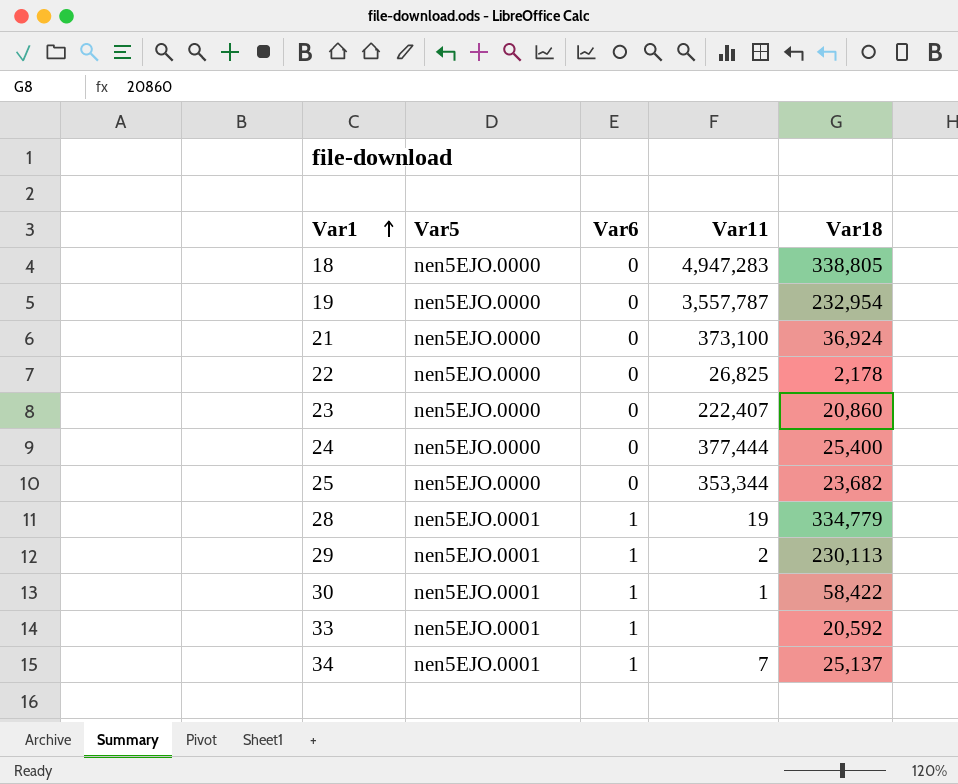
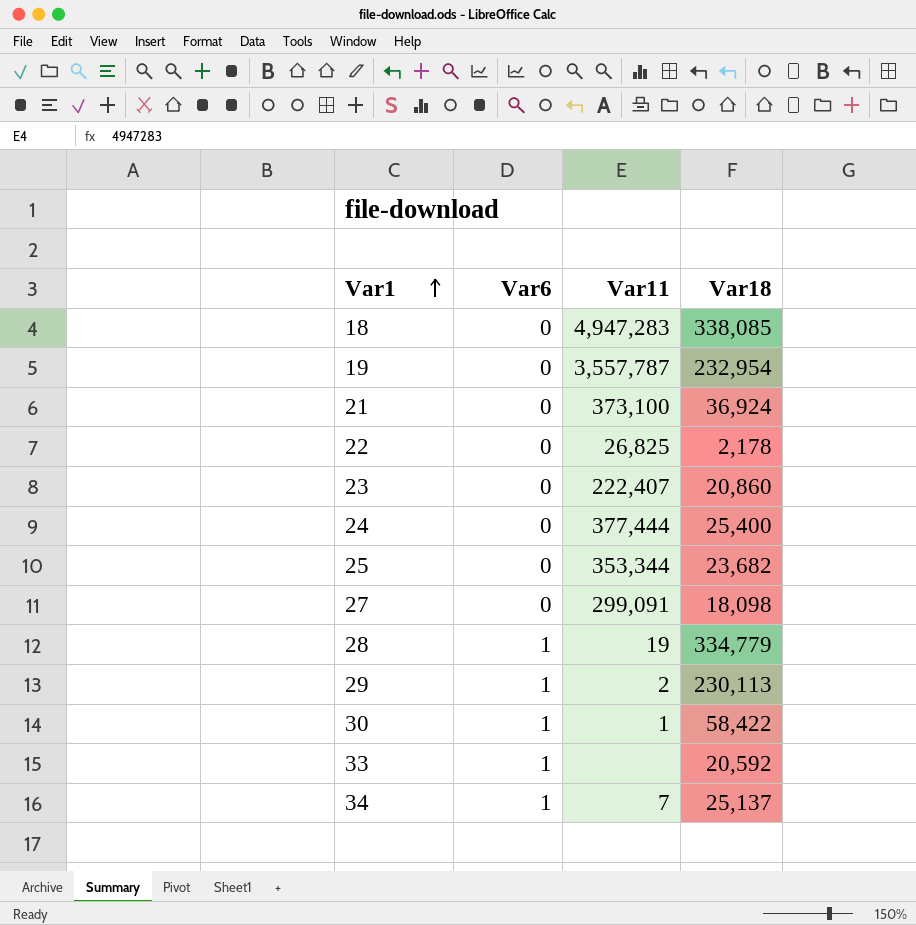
column Var5 | position: 2 -> none
18 | Var18: 338,805 -> 338,085
row 27: none -> 0 | 299,091 | 18,098

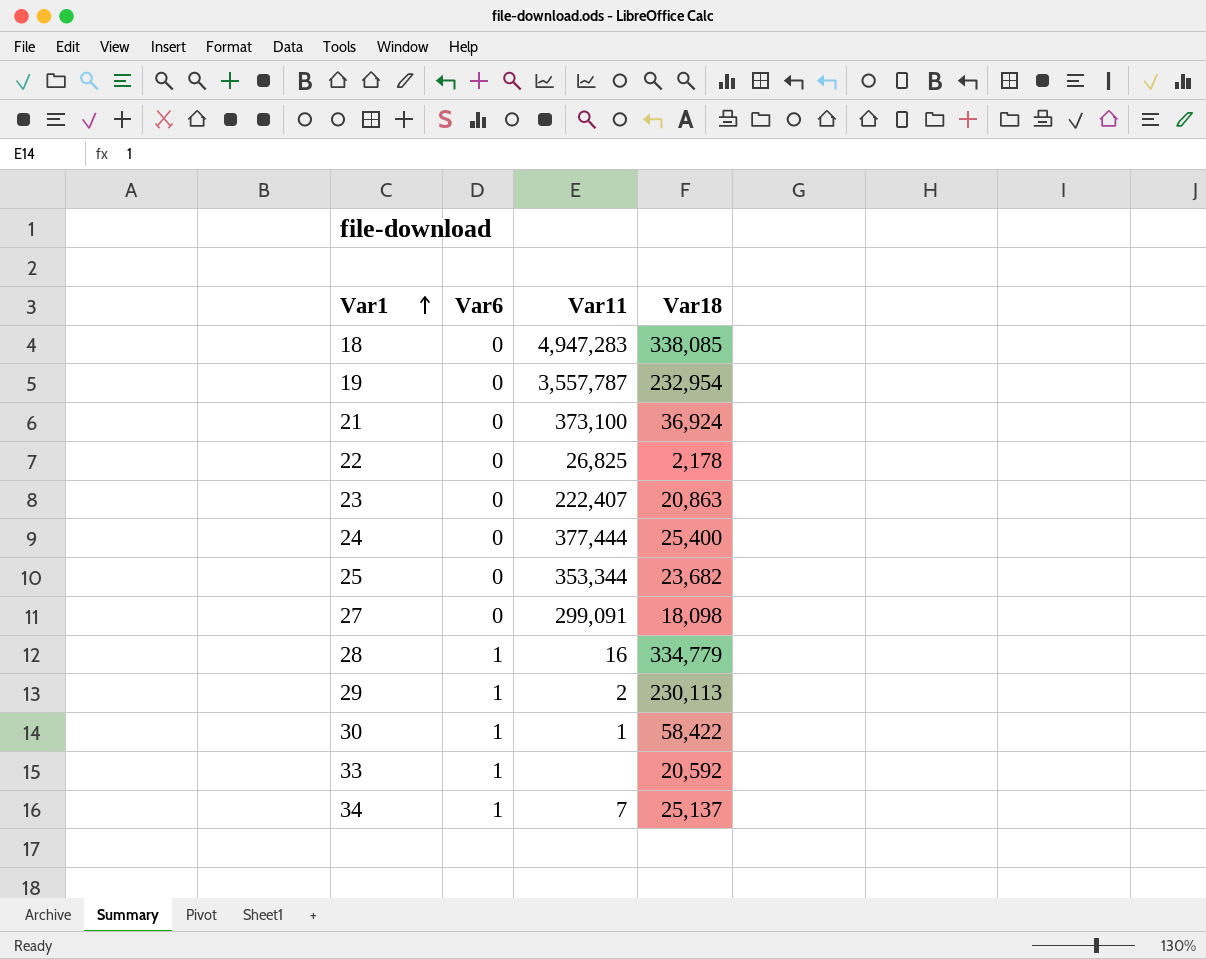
23 | Var18: 20,860 -> 20,863
28 | Var11: 19 -> 16

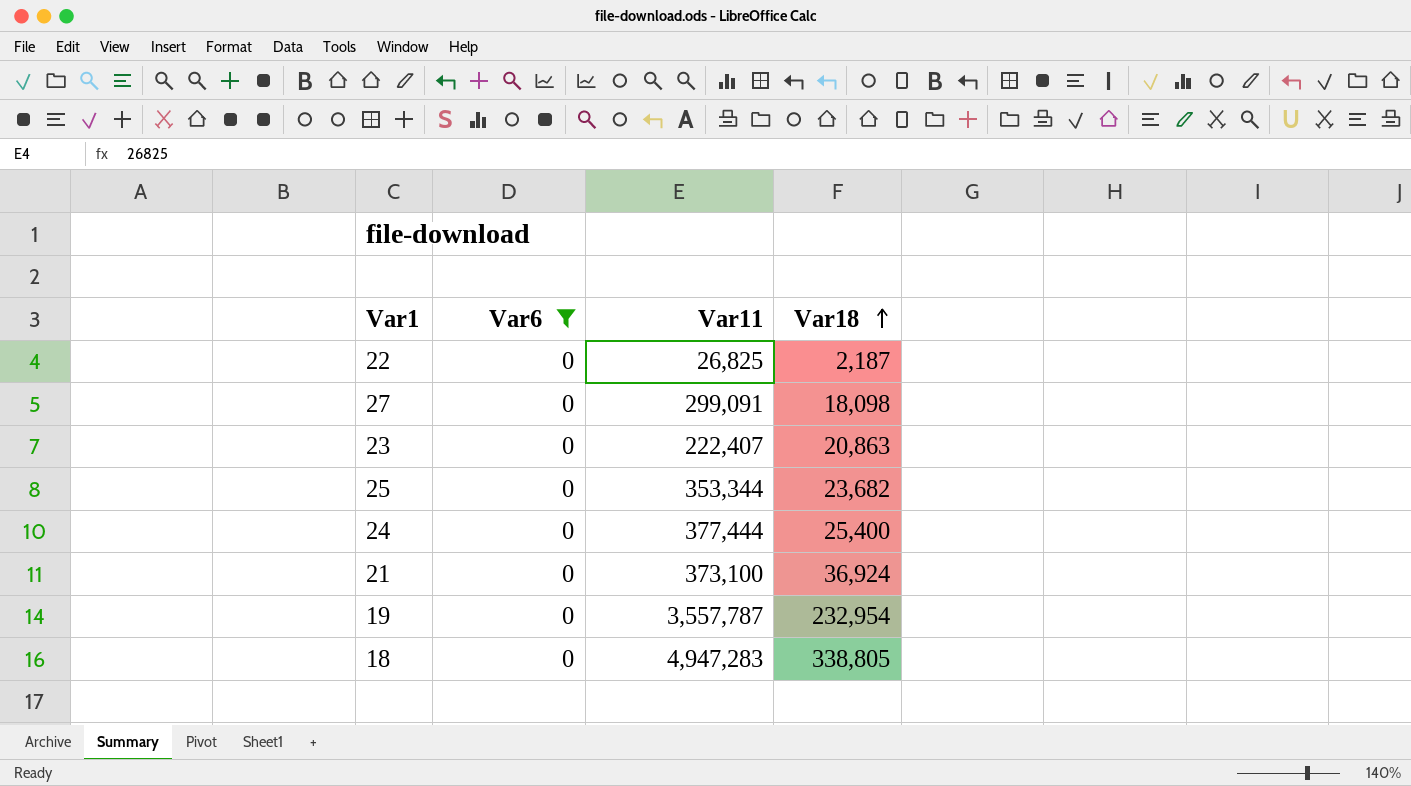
filter: none -> Var6 = 0
row order: Var1 ascending -> Var18 ascending
22 | Var18: 2,178 -> 2,187
18 | Var18: 338,085 -> 338,805

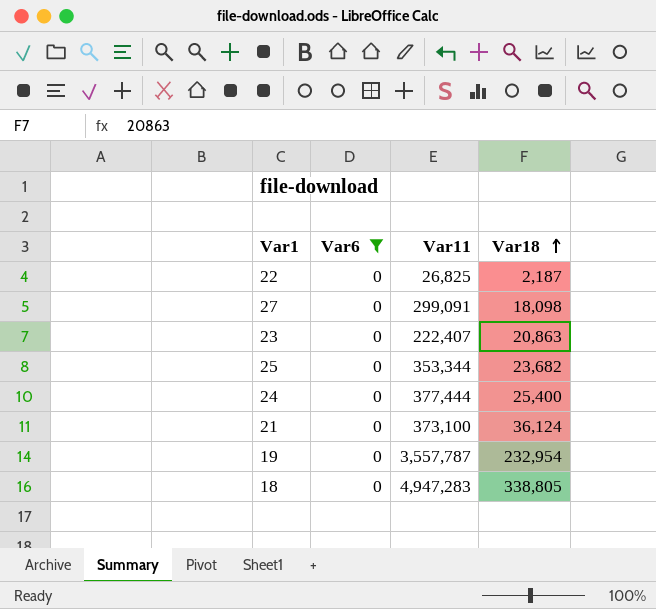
21 | Var18: 36,924 -> 36,124

